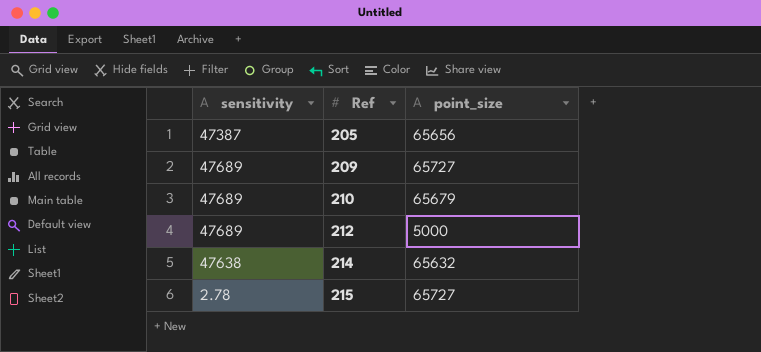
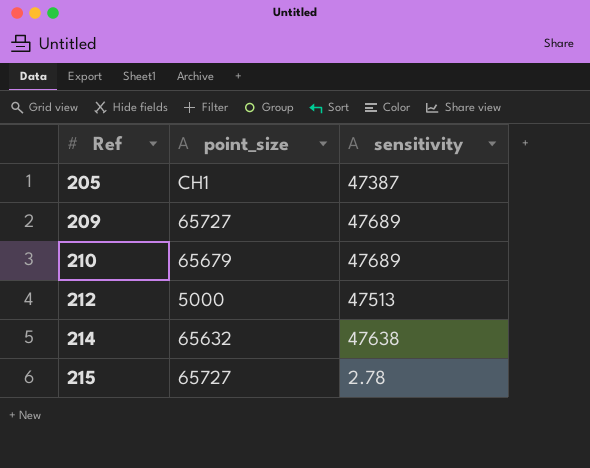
column sensitivity | position: 1 -> 3
205 | point_size: 65656 -> CH1
212 | sensitivity: 47689 -> 47513

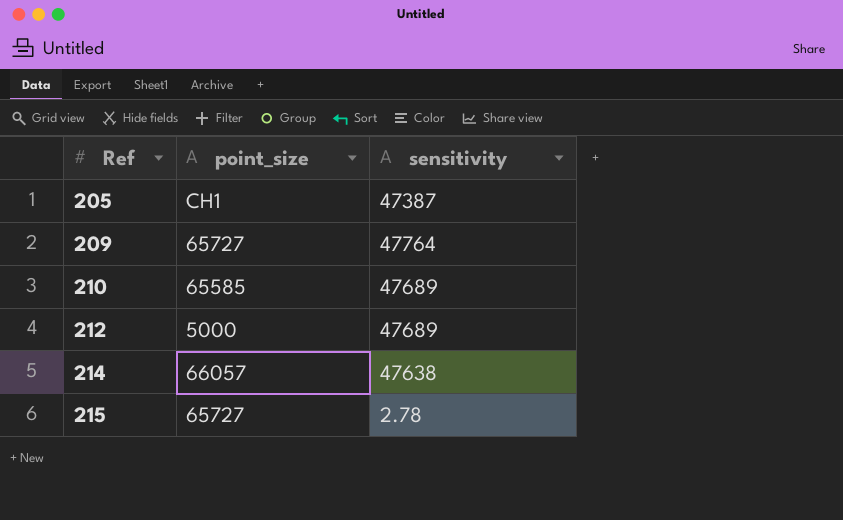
209 | sensitivity: 47689 -> 47764
210 | point_size: 65679 -> 65585
212 | sensitivity: 47513 -> 47689
214 | point_size: 65632 -> 66057

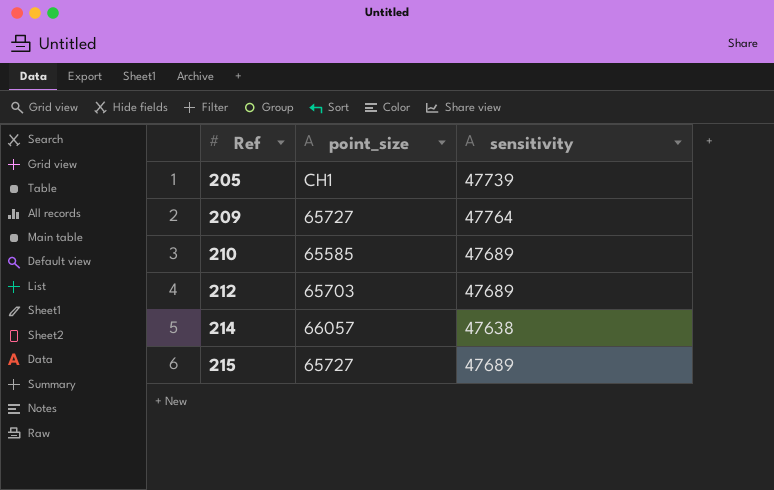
205 | sensitivity: 47387 -> 47739
212 | point_size: 5000 -> 65703
215 | sensitivity: 2.78 -> 47689

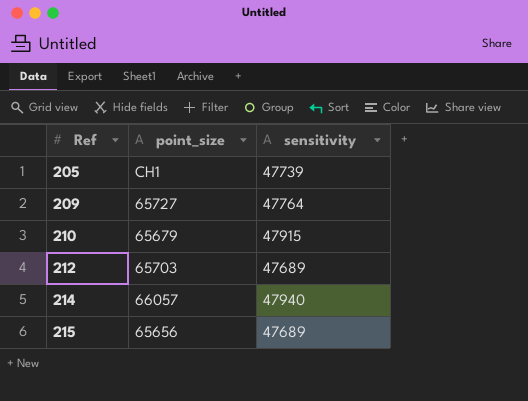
210 | point_size: 65585 -> 65679
210 | sensitivity: 47689 -> 47915
214 | sensitivity: 47638 -> 47940
215 | point_size: 65727 -> 65656

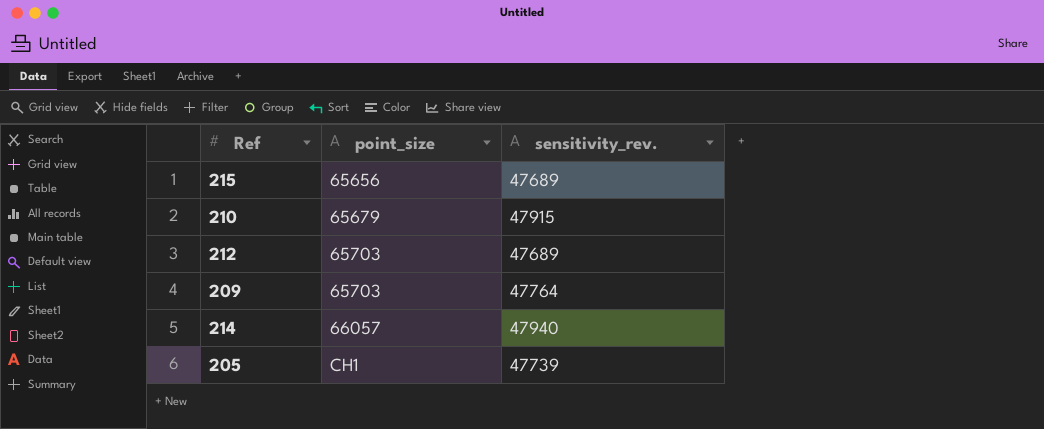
row order: Ref ascending -> point_size ascending
column name: sensitivity -> sensitivity_rev.
209 | point_size: 65727 -> 65703

